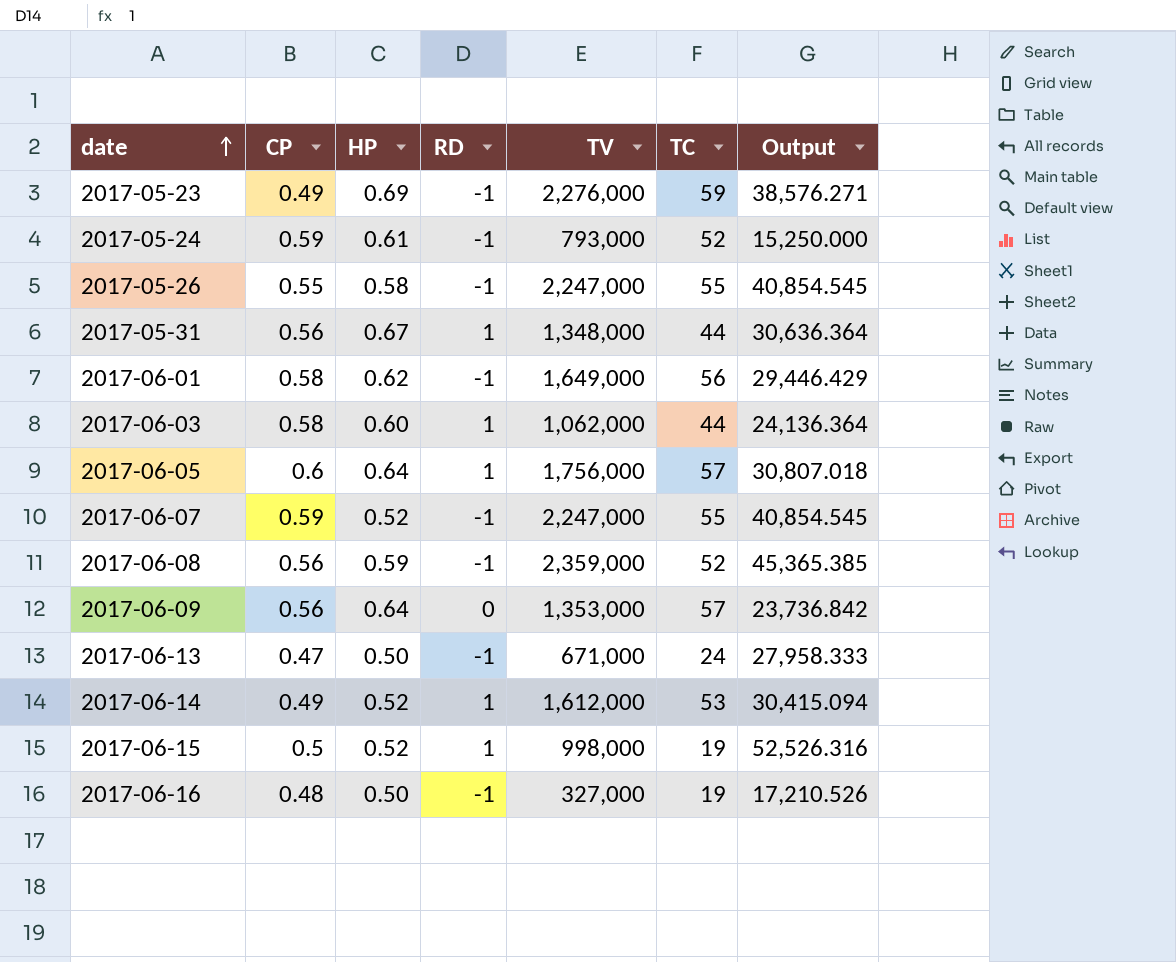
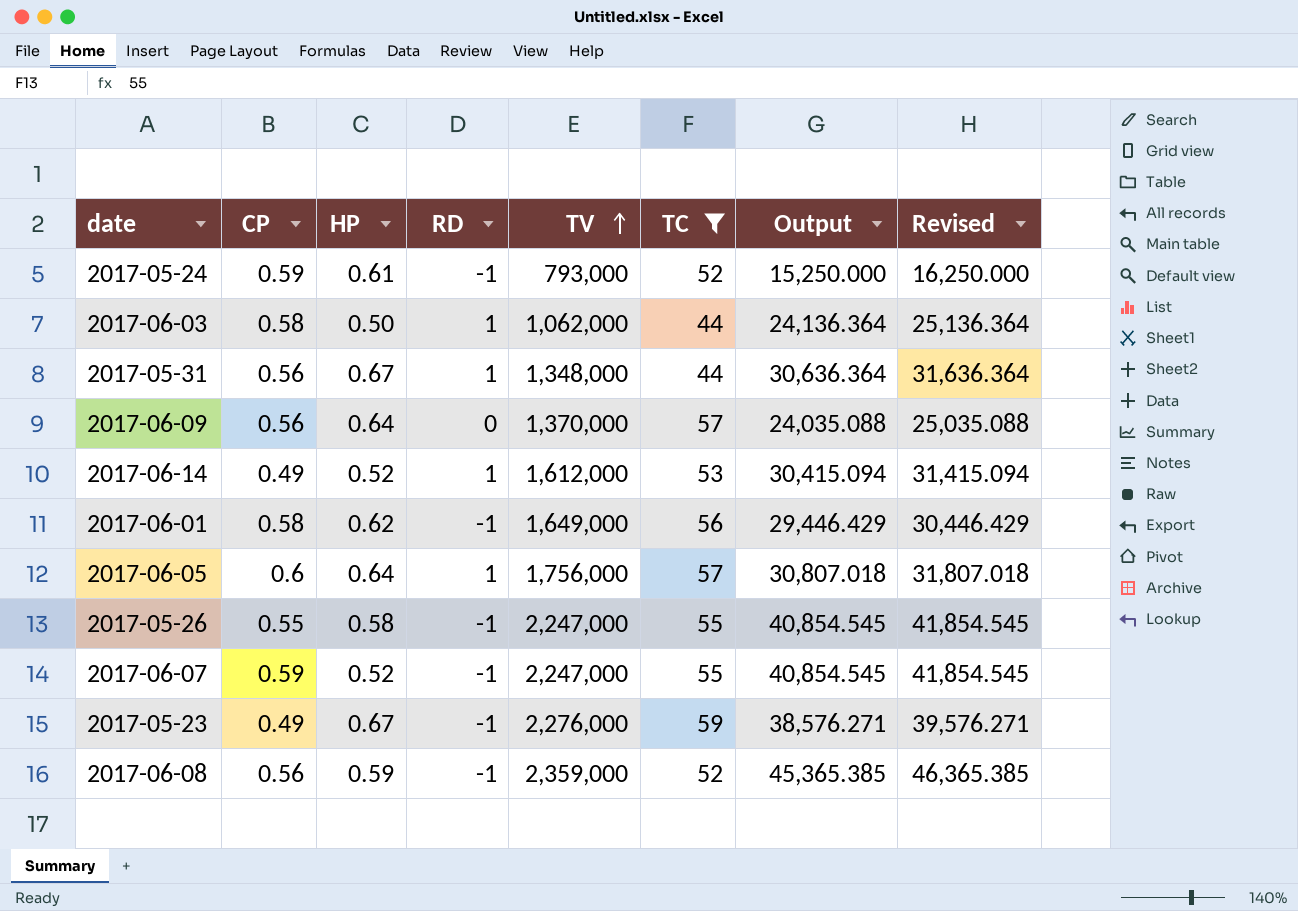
filter: none -> TC >= 44
row order: date ascending -> TV ascending
column Revised | formula: none -> [Output] + 1000
2017-06-03 | HP: 0.60 -> 0.50
2017-06-09 | TV: 1,353,000 -> 1,370,000
2017-06-09 | Output: 23,736.842 -> 24,035.088
2017-05-23 | HP: 0.69 -> 0.67

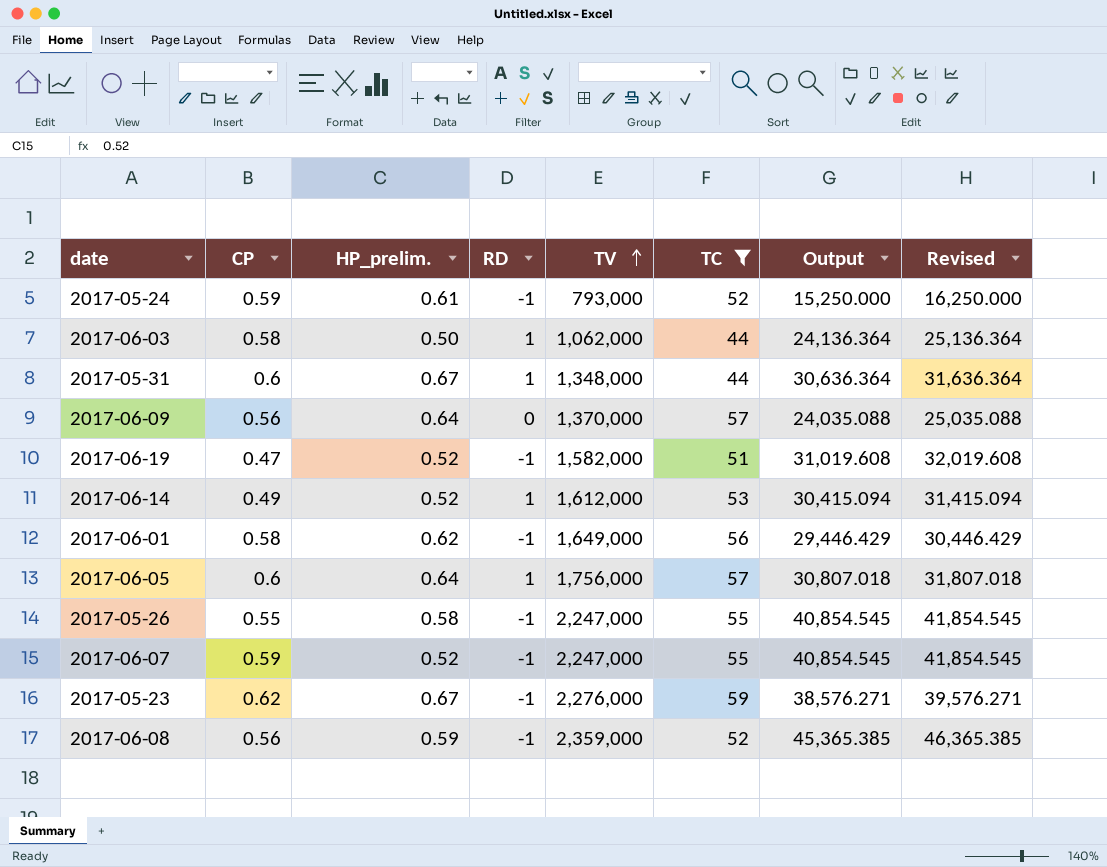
column name: HP -> HP_prelim.
2017-05-31 | CP: 0.56 -> 0.6
row 2017-06-19: none -> 0.47 | 0.52 | -1 | 1,582,000 | 51 | 31,019.608 | 32,019.608
2017-05-23 | CP: 0.49 -> 0.62

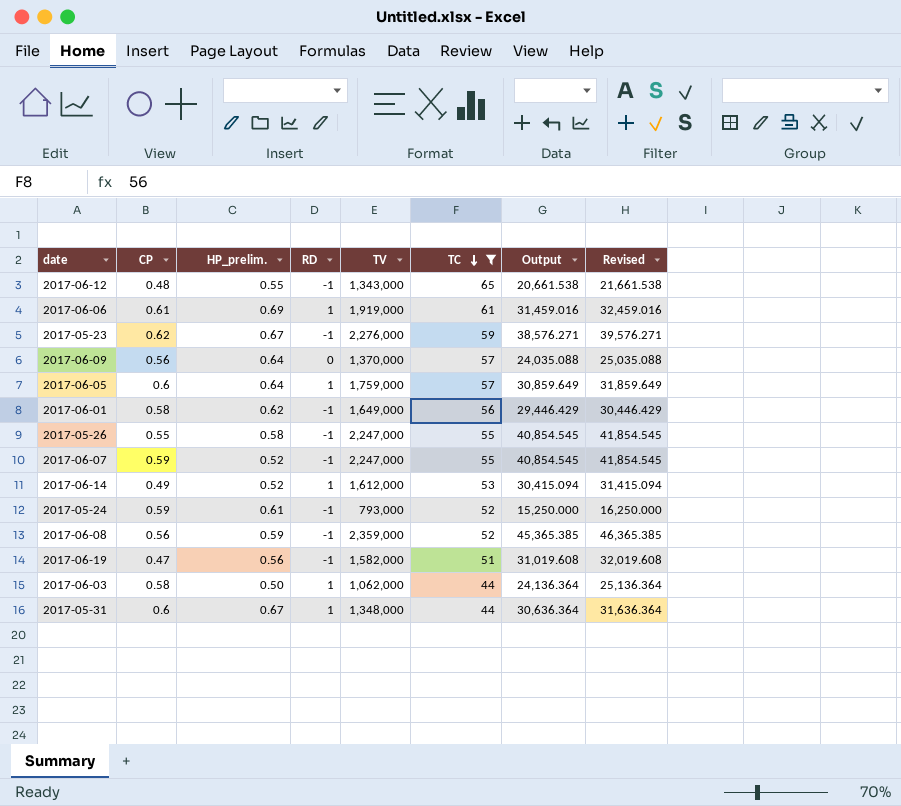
row order: TV ascending -> TC descending
row 2017-06-12: none -> 0.48 | 0.55 | -1 | 1,343,000 | 65 | 20,661.538 | 21,661.538
row 2017-06-06: none -> 0.61 | 0.69 | 1 | 1,919,000 | 61 | 31,459.016 | 32,459.016
2017-06-05 | TV: 1,756,000 -> 1,759,000
2017-06-05 | Output: 30,807.018 -> 30,859.649
2017-06-05 | Revised: 31,807.018 -> 31,859.649
2017-06-19 | HP_prelim.: 0.52 -> 0.56

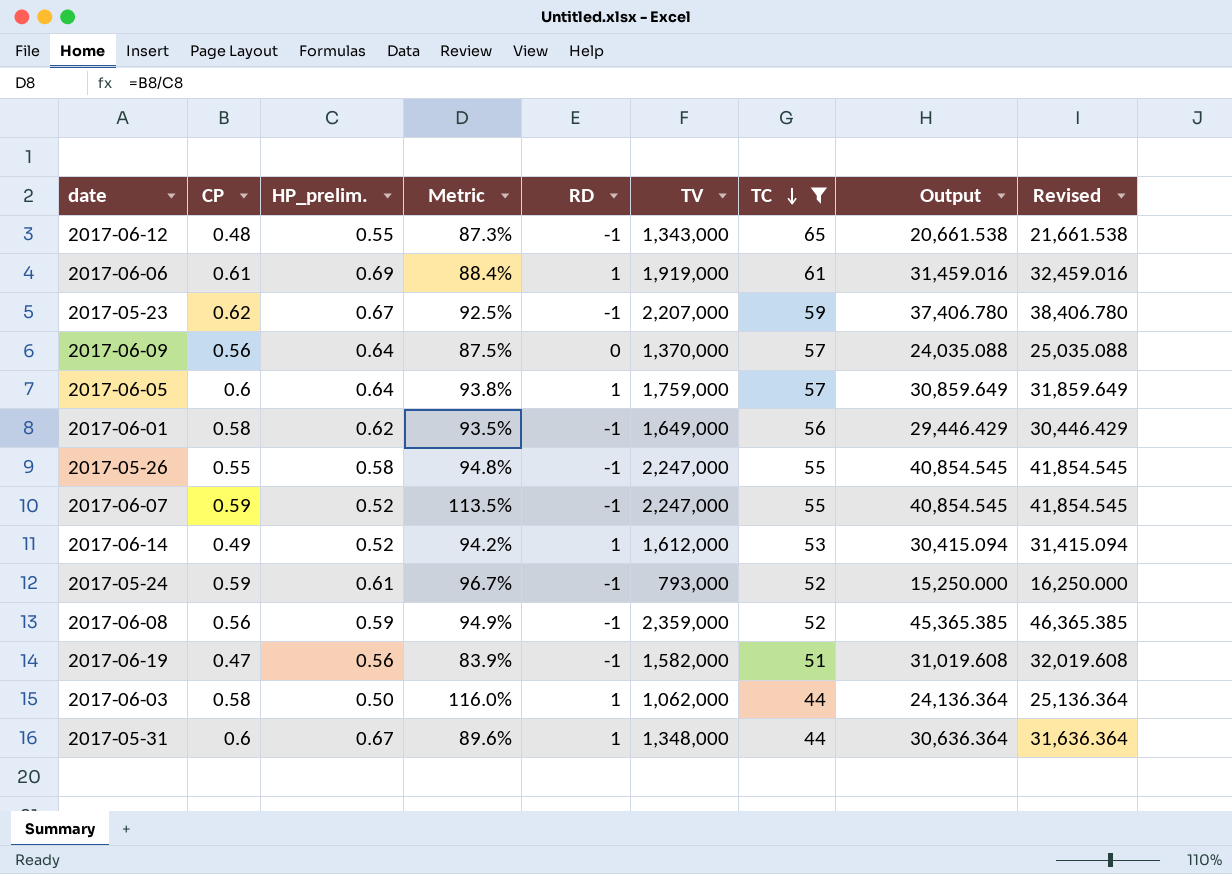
column Metric | formula: none -> [CP] / [HP_prelim.]
2017-05-23 | TV: 2,276,000 -> 2,207,000
2017-05-23 | Output: 38,576.271 -> 37,406.780
2017-05-23 | Revised: 39,576.271 -> 38,406.780

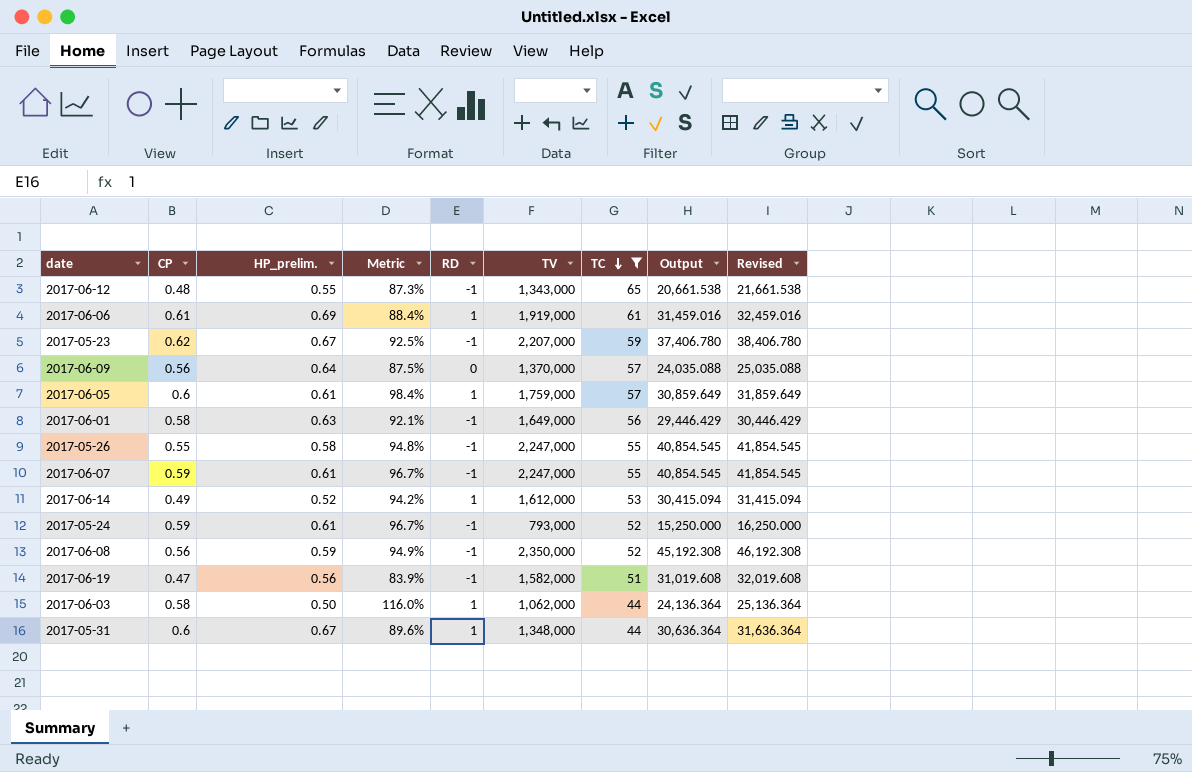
2017-06-05 | HP_prelim.: 0.64 -> 0.61
2017-06-05 | Metric: 93.8% -> 98.4%
2017-06-01 | HP_prelim.: 0.62 -> 0.63
2017-06-01 | Metric: 93.5% -> 92.1%
2017-06-07 | HP_prelim.: 0.52 -> 0.61
2017-06-07 | Metric: 113.5% -> 96.7%
2017-06-08 | TV: 2,359,000 -> 2,350,000
2017-06-08 | Output: 45,365.385 -> 45,192.308
2017-06-08 | Revised: 46,365.385 -> 46,192.308

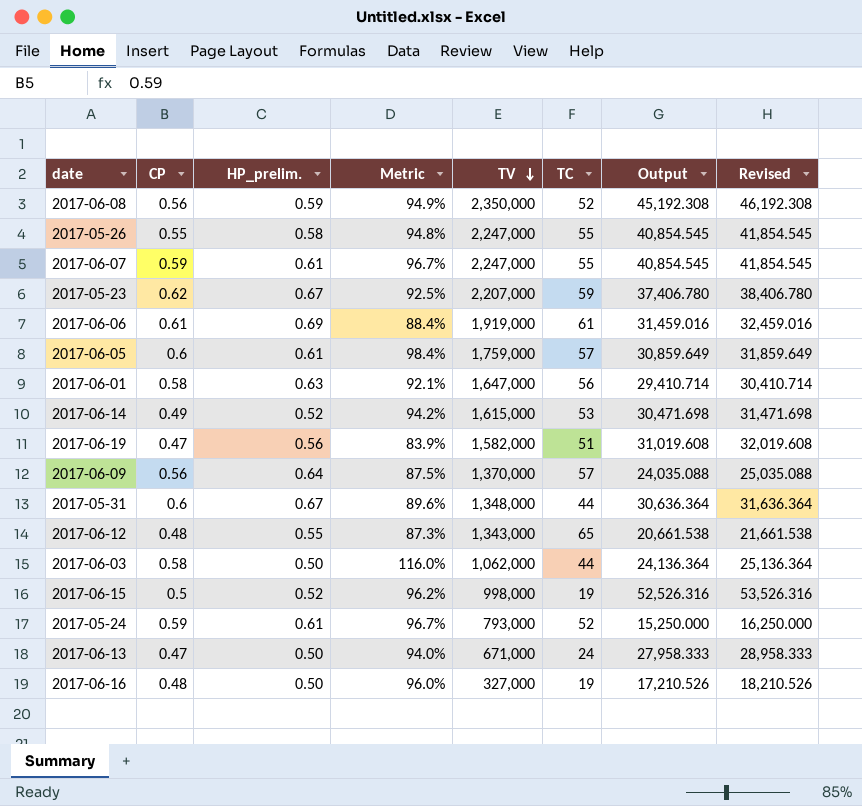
filter: TC >= 44 -> none
row order: TC descending -> TV descending
column RD | position: 5 -> none
2017-06-01 | TV: 1,649,000 -> 1,647,000
2017-06-01 | Output: 29,446.429 -> 29,410.714
2017-06-01 | Revised: 30,446.429 -> 30,410.714
2017-06-14 | TV: 1,612,000 -> 1,615,000
2017-06-14 | Output: 30,415.094 -> 30,471.698
2017-06-14 | Revised: 31,415.094 -> 31,471.698

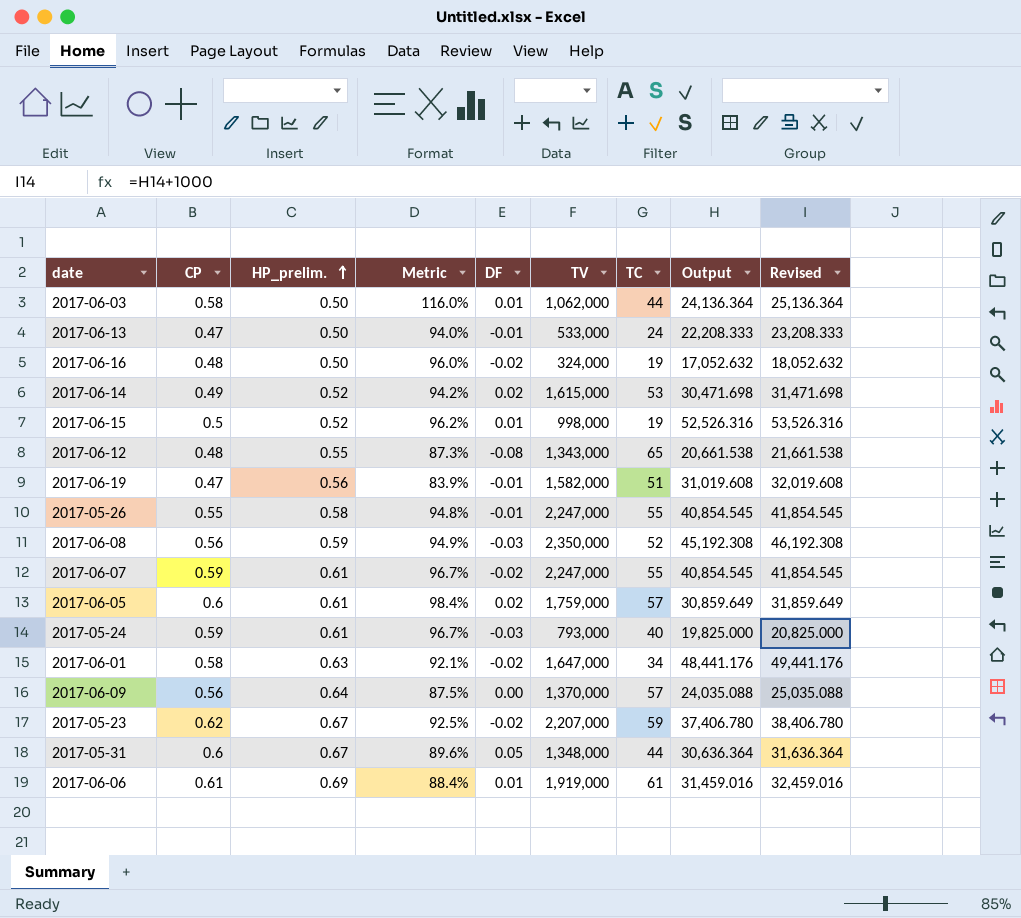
row order: TV descending -> HP_prelim. ascending
column DF | position: none -> 5
2017-06-13 | TV: 671,000 -> 533,000
2017-06-13 | Output: 27,958.333 -> 22,208.333
2017-06-13 | Revised: 28,958.333 -> 23,208.333
2017-06-16 | TV: 327,000 -> 324,000
2017-06-16 | Output: 17,210.526 -> 17,052.632
2017-06-16 | Revised: 18,210.526 -> 18,052.632
2017-05-24 | TC: 52 -> 40
2017-05-24 | Output: 15,250.000 -> 19,825.000
2017-05-24 | Revised: 16,250.000 -> 20,825.000
2017-06-01 | TC: 56 -> 34
2017-06-01 | Output: 29,410.714 -> 48,441.176
2017-06-01 | Revised: 30,410.714 -> 49,441.176

